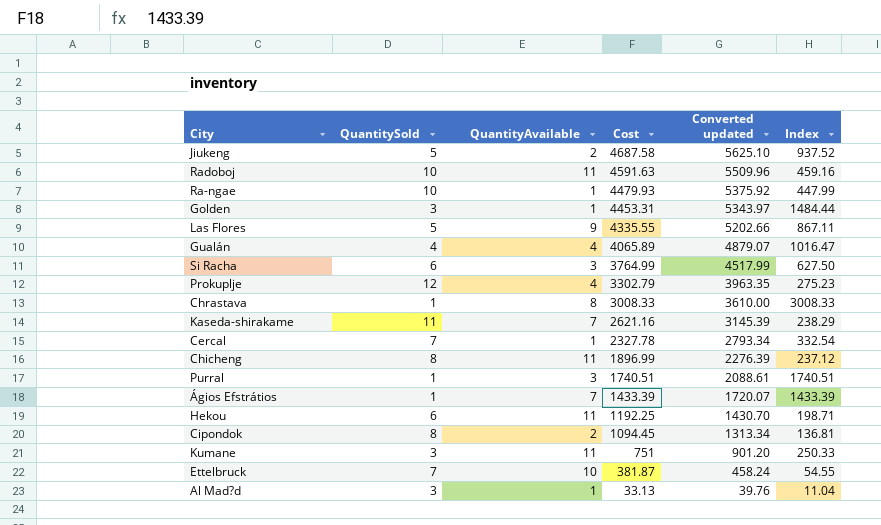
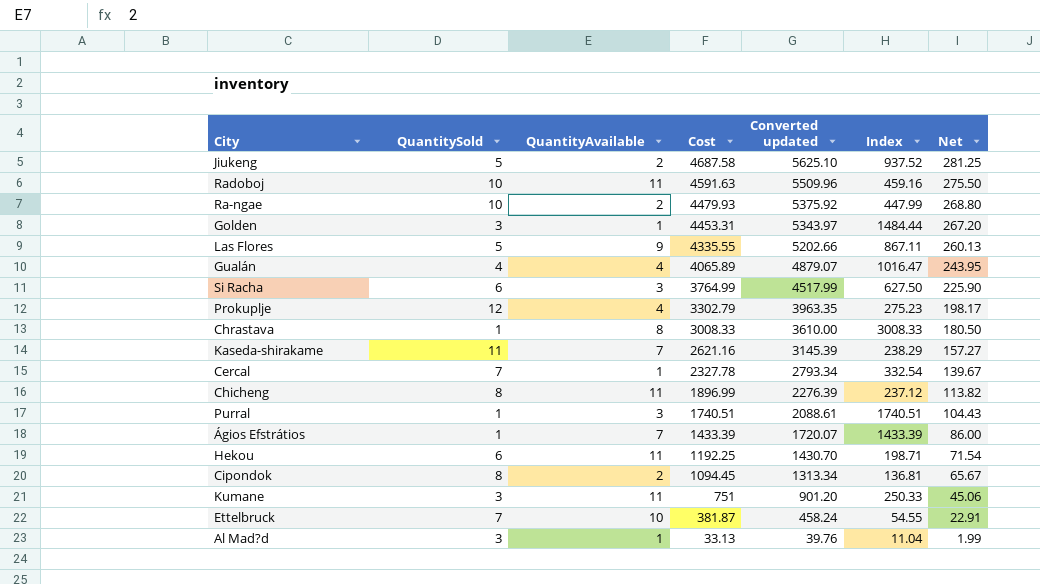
column Net | formula: none -> [Cost] * 0.06
Ra-ngae | QuantityAvailable: 1 -> 2

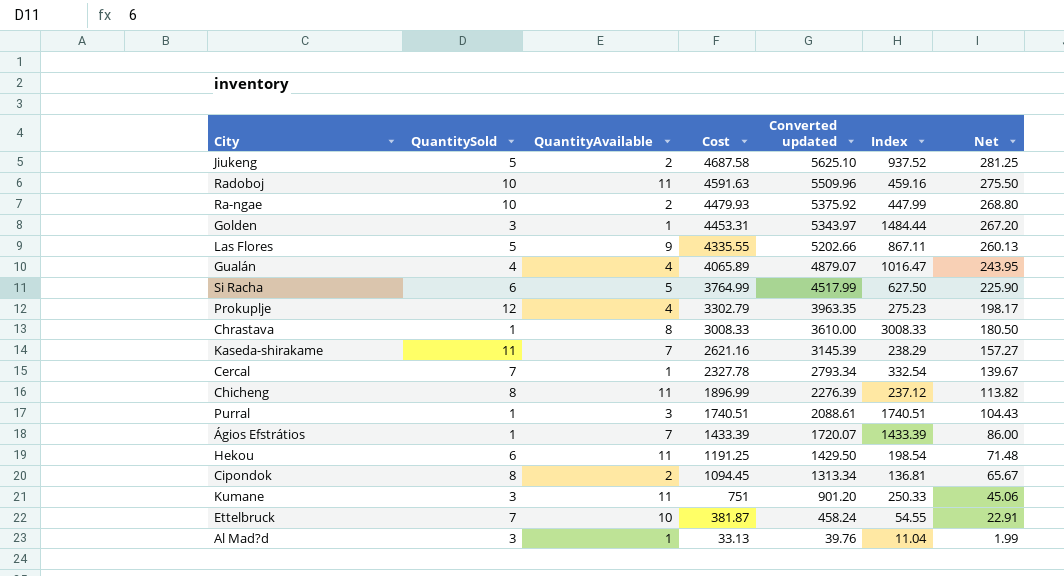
Si Racha | QuantityAvailable: 3 -> 5
Hekou | Cost: 1192.25 -> 1191.25
Hekou | Converted updated: 1430.70 -> 1429.50
Hekou | Index: 198.71 -> 198.54
Hekou | Net: 71.54 -> 71.48

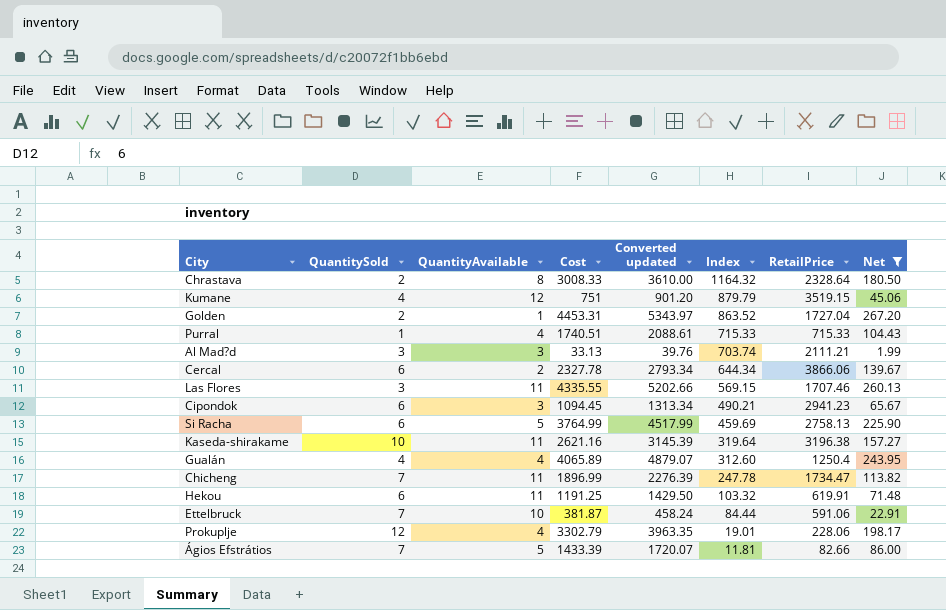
filter: none -> Net <= 267.20
row order: Cost descending -> Index descending
column Index | formula: [Cost] / [QuantitySold] -> [RetailPrice] / [QuantitySold]
column RetailPrice | position: none -> 7
Chrastava | QuantitySold: 1 -> 2
Kumane | QuantitySold: 3 -> 4
Kumane | QuantityAvailable: 11 -> 12
Golden | QuantitySold: 3 -> 2
Purral | QuantityAvailable: 3 -> 4
Al Mad?d | QuantityAvailable: 1 -> 3
Cercal | QuantitySold: 7 -> 6
Cercal | QuantityAvailable: 1 -> 2
Las Flores | QuantitySold: 5 -> 3
Las Flores | QuantityAvailable: 9 -> 11
Cipondok | QuantitySold: 8 -> 6
Cipondok | QuantityAvailable: 2 -> 3
Kaseda-shirakame | QuantitySold: 11 -> 10
Kaseda-shirakame | QuantityAvailable: 7 -> 11
Chicheng | QuantitySold: 8 -> 7
Ágios Efstrátios | QuantitySold: 1 -> 7
Ágios Efstrátios | QuantityAvailable: 7 -> 5

